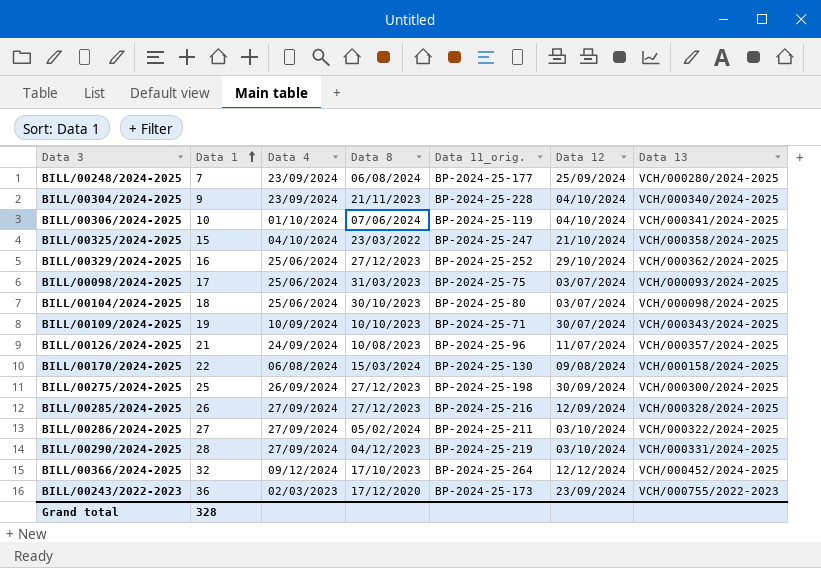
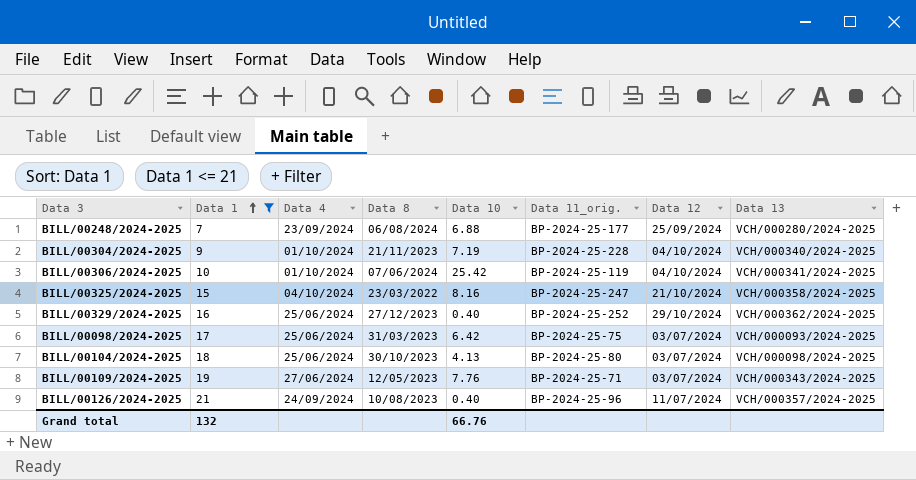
filter: none -> Data 1 <= 21
column Data 10 | position: none -> 5
BILL/00304/2024-2025 | Data 4: 23/09/2024 -> 01/10/2024
BILL/00109/2024-2025 | Data 4: 10/09/2024 -> 27/06/2024
BILL/00109/2024-2025 | Data 8: 10/10/2023 -> 12/05/2023
BILL/00109/2024-2025 | Data 12: 30/07/2024 -> 03/07/2024
Grand total | Data 1: 328 -> 132

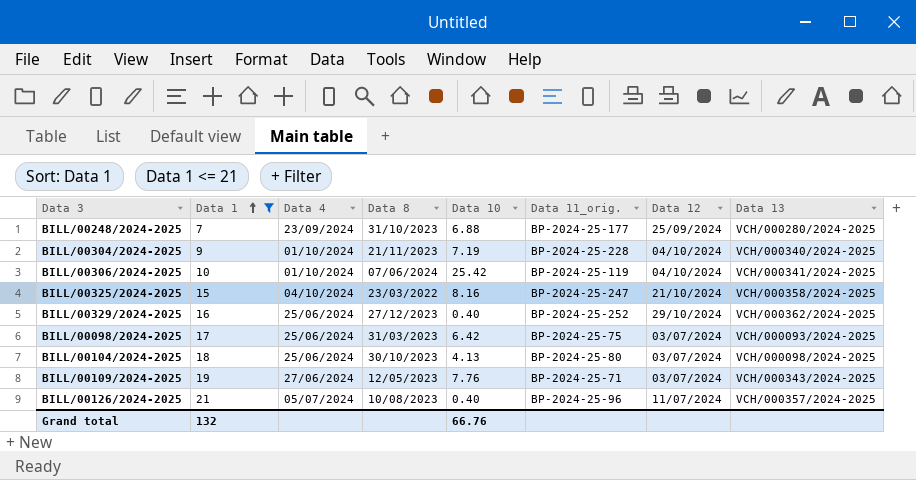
BILL/00248/2024-2025 | Data 8: 06/08/2024 -> 31/10/2023
BILL/00126/2024-2025 | Data 4: 24/09/2024 -> 05/07/2024

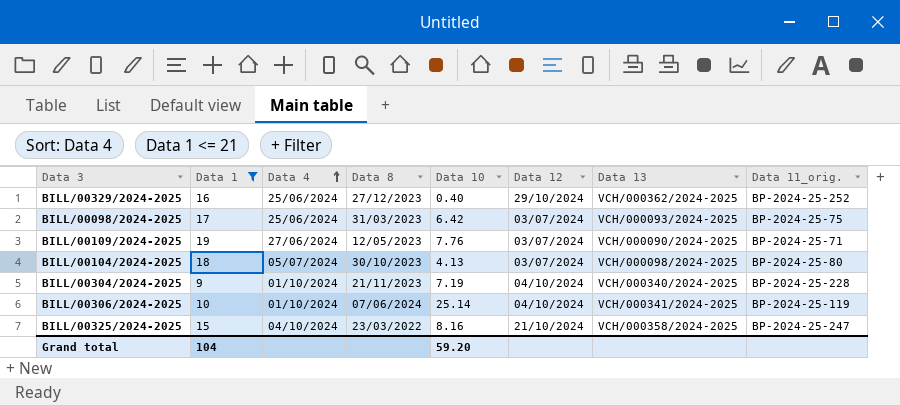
row order: Data 1 ascending -> Data 4 ascending
column Data 11_orig. | position: 6 -> 8
row BILL/00248/2024-2025: 7 | 23/09/2024 | 31/10/2023 | 6.88 | BP-2024-25-177 | 25/09/2024 | VCH/000280/2024-2025 -> none
row BILL/00126/2024-2025: 21 | 05/07/2024 | 10/08/2023 | 0.40 | BP-2024-25-96 | 11/07/2024 | VCH/000357/2024-2025 -> none
BILL/00109/2024-2025 | Data 13: VCH/000343/2024-2025 -> VCH/000090/2024-2025
BILL/00104/2024-2025 | Data 4: 25/06/2024 -> 05/07/2024
BILL/00306/2024-2025 | Data 10: 25.42 -> 25.14
Grand total | Data 1: 132 -> 104
Grand total | Data 10: 66.76 -> 59.20

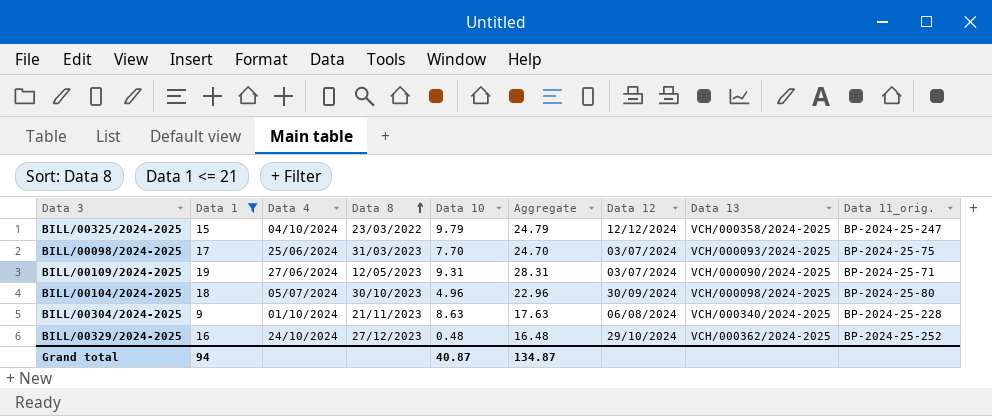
row order: Data 4 ascending -> Data 8 ascending
column Aggregate | formula: none -> [Data 1] + [Data 10]
row BILL/00306/2024-2025: 10 | 01/10/2024 | 07/06/2024 | 25.14 | 04/10/2024 | VCH/000341/2024-2025 | BP-2024-25-119 -> none
BILL/00325/2024-2025 | Data 10: 8.16 -> 9.79
BILL/00325/2024-2025 | Data 12: 21/10/2024 -> 12/12/2024
BILL/00098/2024-2025 | Data 10: 6.42 -> 7.70
BILL/00109/2024-2025 | Data 10: 7.76 -> 9.31
BILL/00104/2024-2025 | Data 10: 4.13 -> 4.96
BILL/00104/2024-2025 | Data 12: 03/07/2024 -> 30/09/2024
BILL/00304/2024-2025 | Data 10: 7.19 -> 8.63
BILL/00304/2024-2025 | Data 12: 04/10/2024 -> 06/08/2024
BILL/00329/2024-2025 | Data 4: 25/06/2024 -> 24/10/2024
BILL/00329/2024-2025 | Data 10: 0.40 -> 0.48
Grand total | Data 1: 104 -> 94
Grand total | Data 10: 59.20 -> 40.87

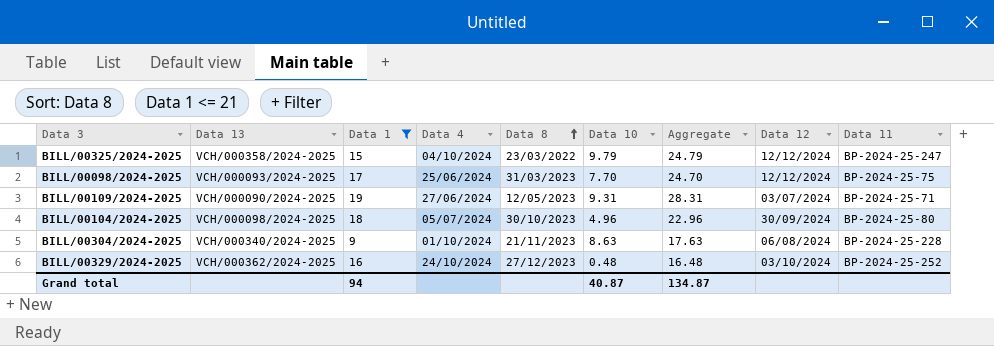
column Data 13 | position: 8 -> 2
column name: Data 11_orig. -> Data 11
BILL/00098/2024-2025 | Data 12: 03/07/2024 -> 12/12/2024
BILL/00329/2024-2025 | Data 12: 29/10/2024 -> 03/10/2024

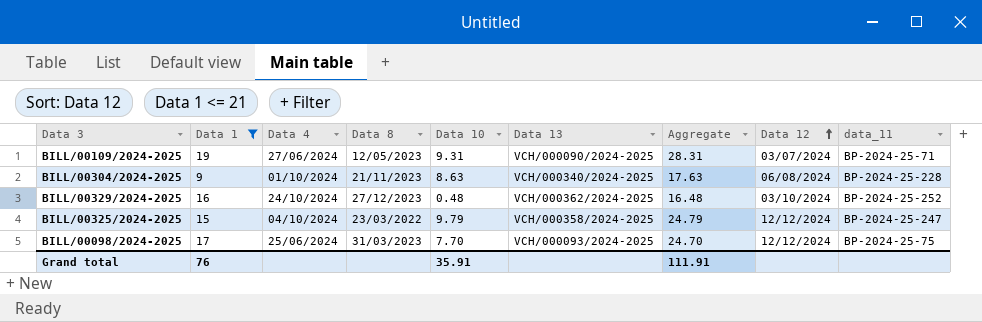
row order: Data 8 ascending -> Data 12 ascending
column Data 13 | position: 2 -> 6
column name: Data 11 -> data_11
row BILL/00104/2024-2025: VCH/000098/2024-2025 | 18 | 05/07/2024 | 30/10/2023 | 4.96 | 22.96 | 30/09/2024 | BP-2024-25-80 -> none
Grand total | Data 1: 94 -> 76
Grand total | Data 10: 40.87 -> 35.91
Grand total | Aggregate: 134.87 -> 111.91

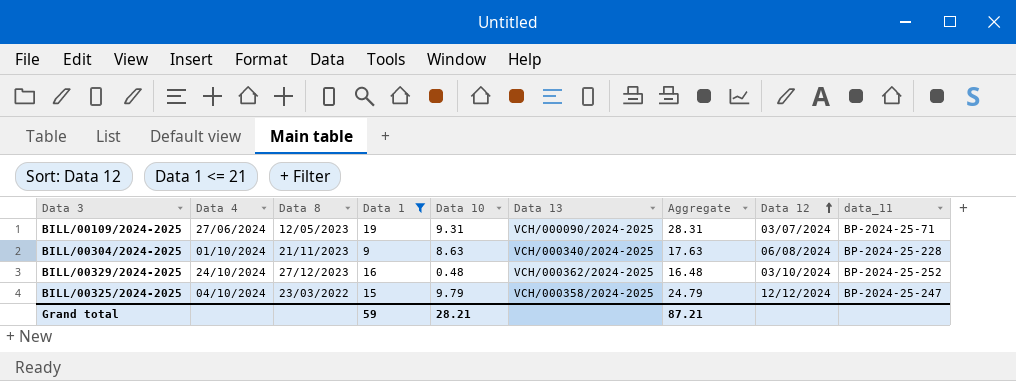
column Data 1 | position: 2 -> 4
row BILL/00098/2024-2025: 17 | 25/06/2024 | 31/03/2023 | 7.70 | VCH/000093/2024-2025 | 24.70 | 12/12/2024 | BP-2024-25-75 -> none
Grand total | Data 1: 76 -> 59
Grand total | Data 10: 35.91 -> 28.21
Grand total | Aggregate: 111.91 -> 87.21

